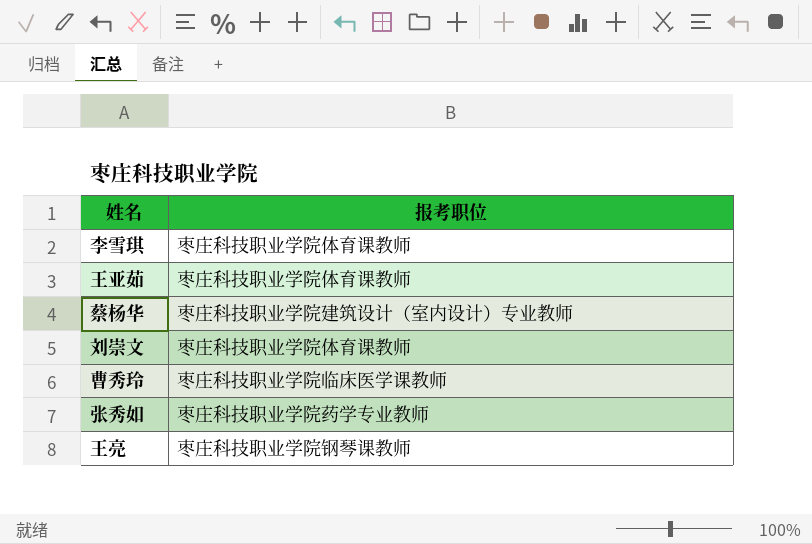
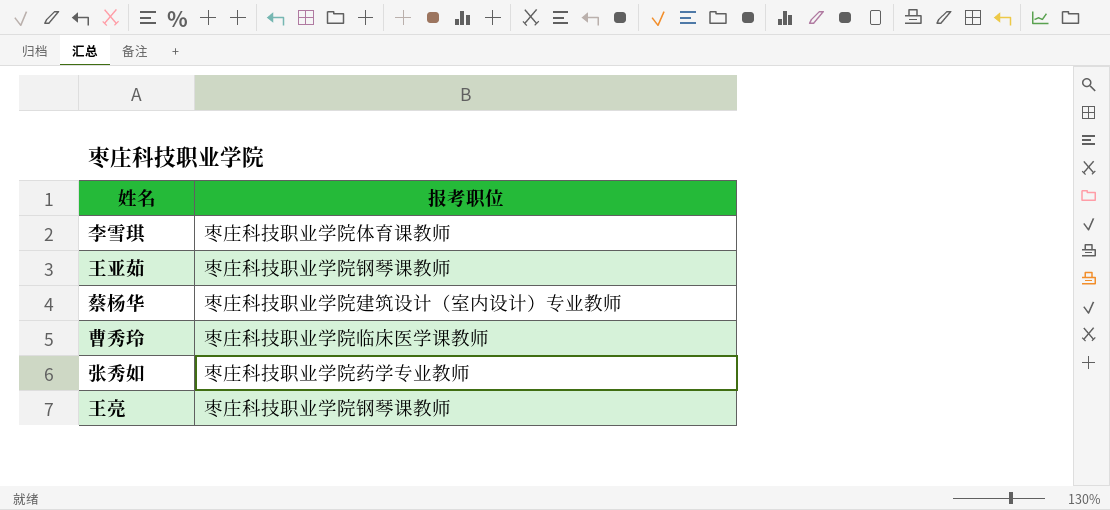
row 刘崇文: 枣庄科技职业学院体育课教师 -> none
王亚茹 | 报考职位: 枣庄科技职业学院体育课教师 -> 枣庄科技职业学院钢琴课教师

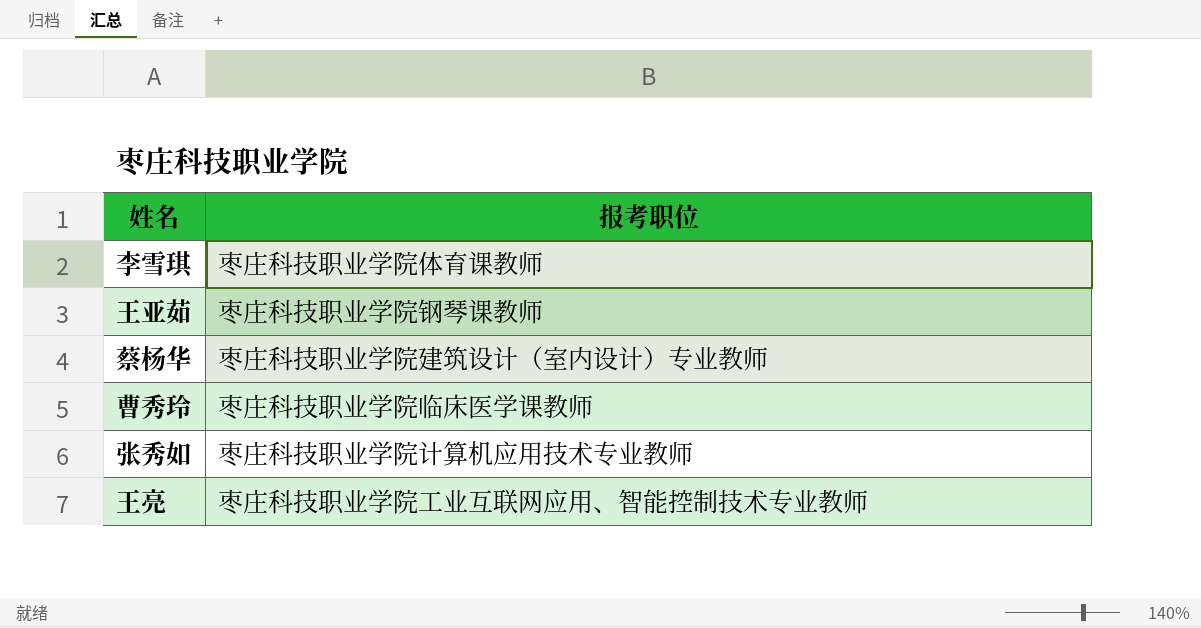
张秀如 | 报考职位: 枣庄科技职业学院药学专业教师 -> 枣庄科技职业学院计算机应用技术专业教师
王亮 | 报考职位: 枣庄科技职业学院钢琴课教师 -> 枣庄科技职业学院工业互联网应用、智能控制技术专业教师

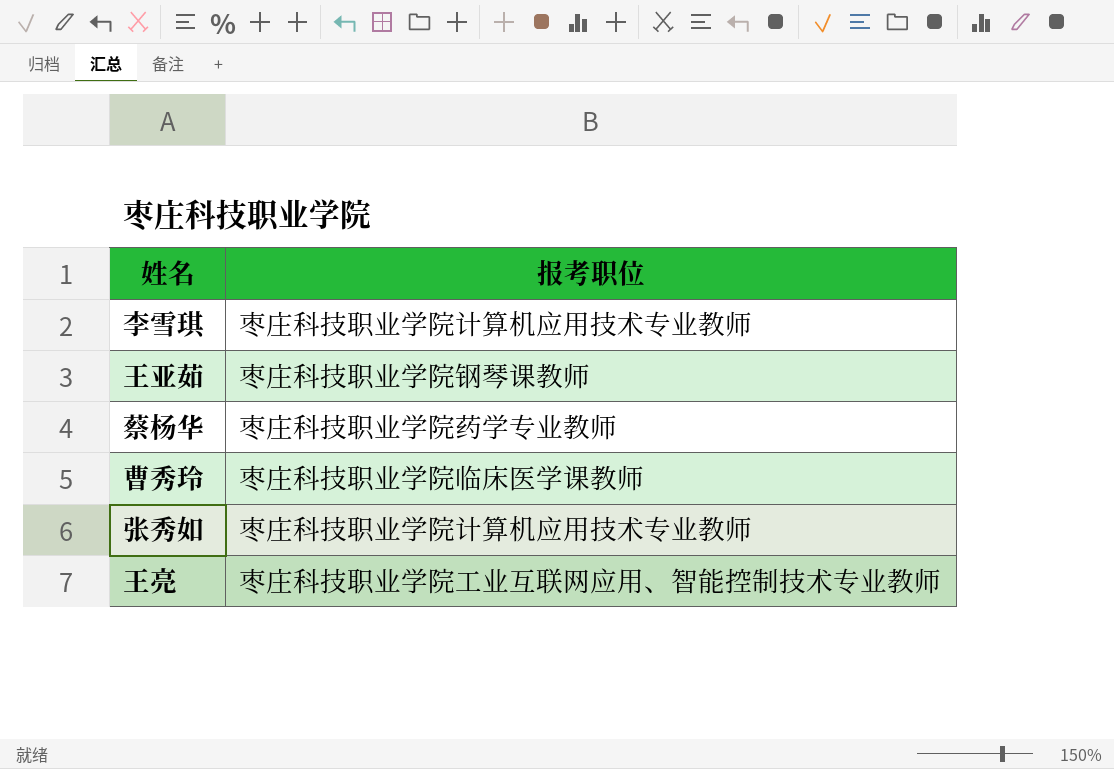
李雪琪 | 报考职位: 枣庄科技职业学院体育课教师 -> 枣庄科技职业学院计算机应用技术专业教师
蔡杨华 | 报考职位: 枣庄科技职业学院建筑设计（室内设计）专业教师 -> 枣庄科技职业学院药学专业教师

